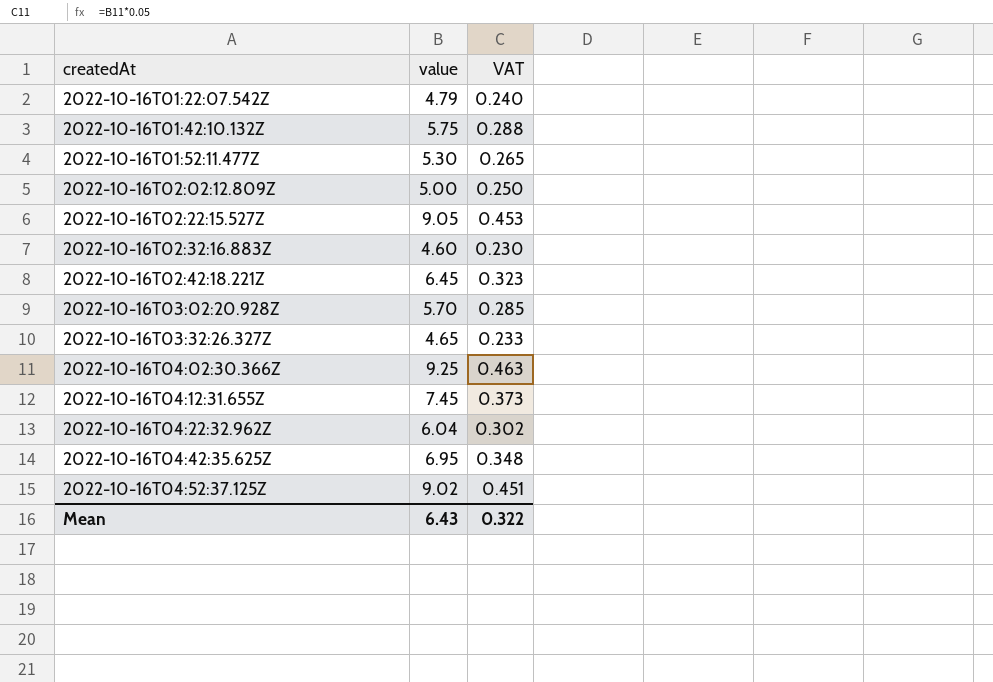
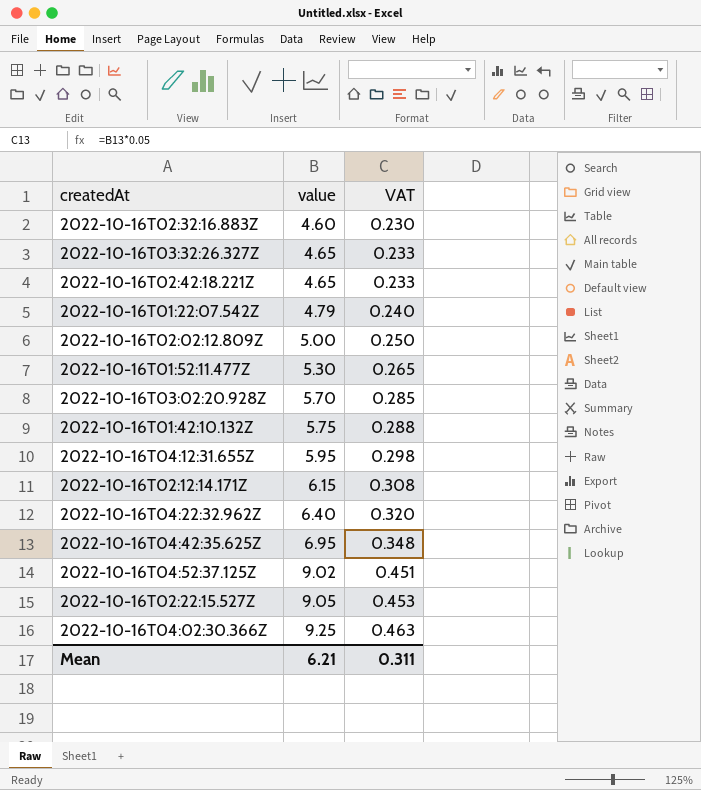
row order: createdAt ascending -> value ascending
2022-10-16T02:42:18.221Z | value: 6.45 -> 4.65
2022-10-16T02:42:18.221Z | VAT: 0.323 -> 0.233
2022-10-16T04:12:31.655Z | value: 7.45 -> 5.95
2022-10-16T04:12:31.655Z | VAT: 0.373 -> 0.298
row 2022-10-16T02:12:14.171Z: none -> 6.15 | 0.308
2022-10-16T04:22:32.962Z | value: 6.04 -> 6.40
2022-10-16T04:22:32.962Z | VAT: 0.302 -> 0.320
Mean | value: 6.43 -> 6.21
Mean | VAT: 0.322 -> 0.311

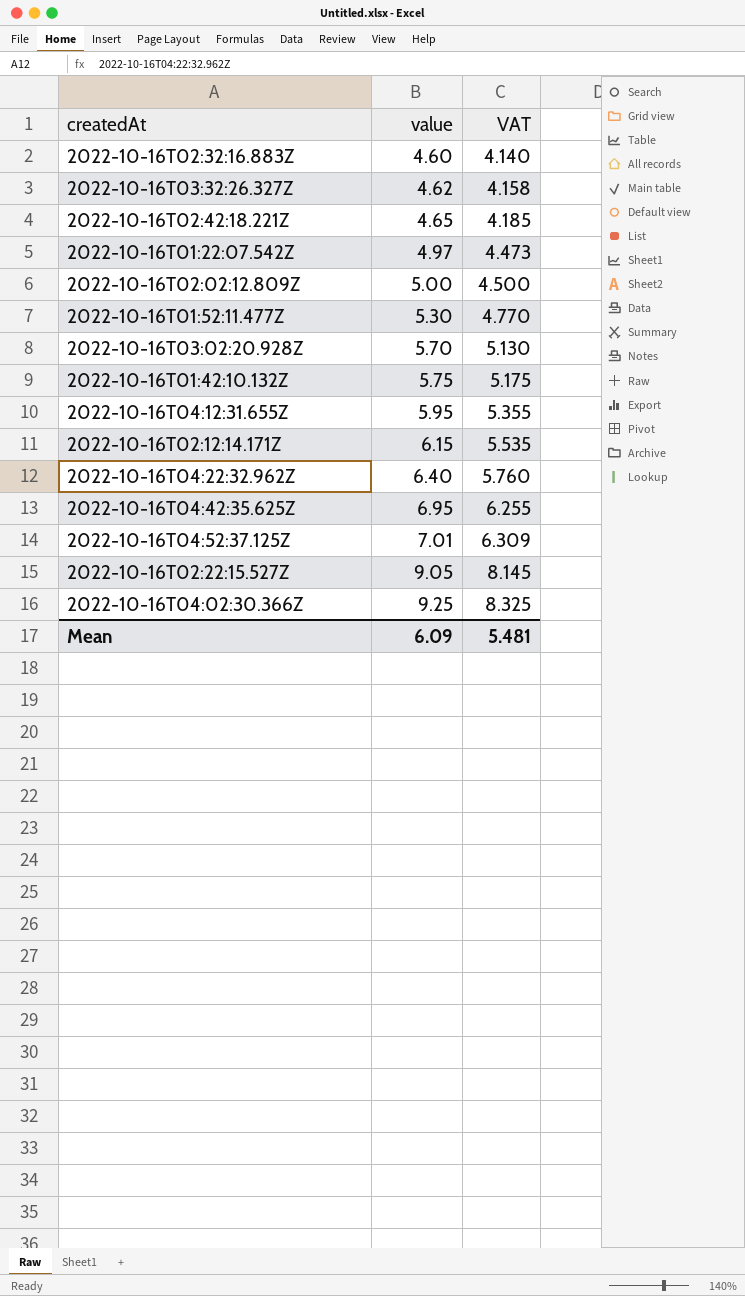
column VAT | formula: [value] * 0.05 -> [value] * 0.9
2022-10-16T03:32:26.327Z | value: 4.65 -> 4.62
2022-10-16T01:22:07.542Z | value: 4.79 -> 4.97
2022-10-16T04:52:37.125Z | value: 9.02 -> 7.01
Mean | value: 6.21 -> 6.09
Mean | VAT: 0.311 -> 5.481

